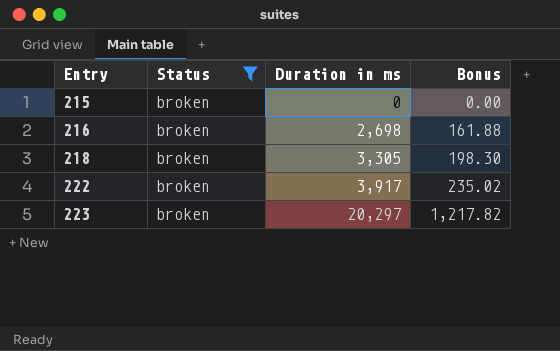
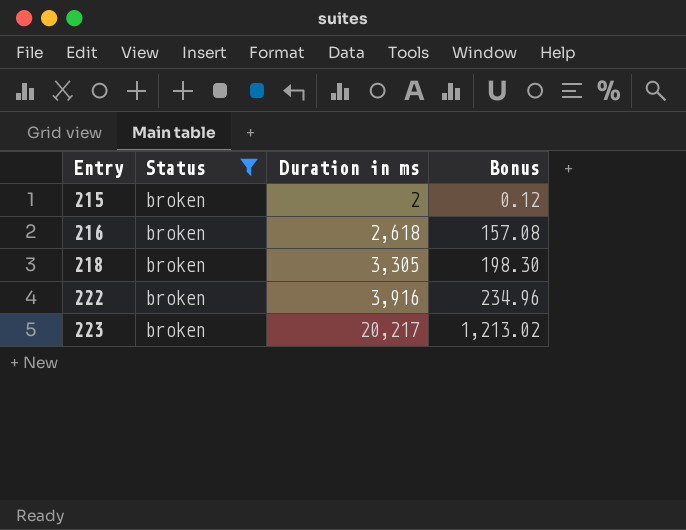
215 | Duration in ms: 0 -> 2
215 | Bonus: 0.00 -> 0.12
216 | Duration in ms: 2,698 -> 2,618
216 | Bonus: 161.88 -> 157.08
222 | Duration in ms: 3,917 -> 3,916
222 | Bonus: 235.02 -> 234.96
223 | Duration in ms: 20,297 -> 20,217
223 | Bonus: 1,217.82 -> 1,213.02

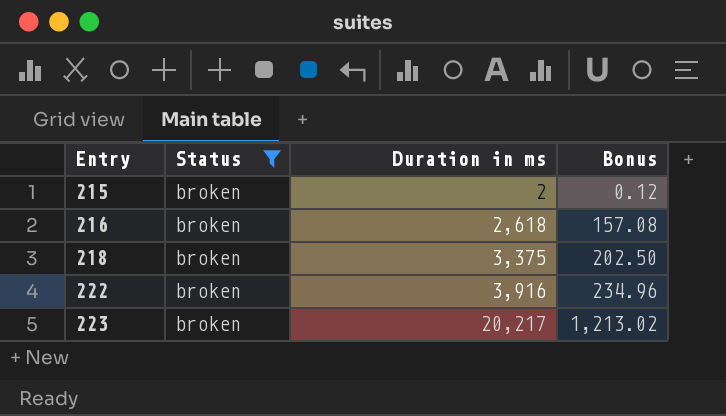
218 | Duration in ms: 3,305 -> 3,375
218 | Bonus: 198.30 -> 202.50

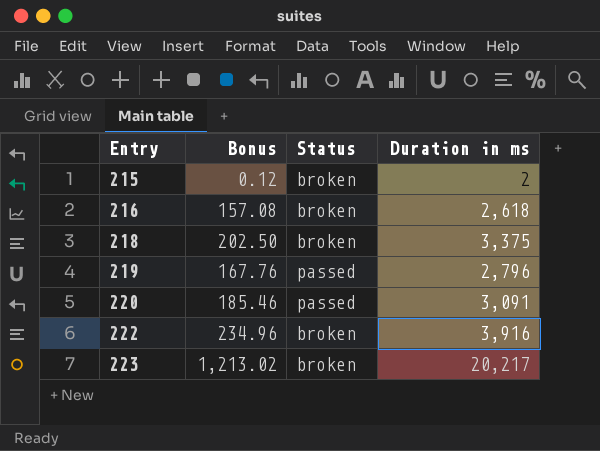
filter: Status = broken -> none
column Bonus | position: 4 -> 2

